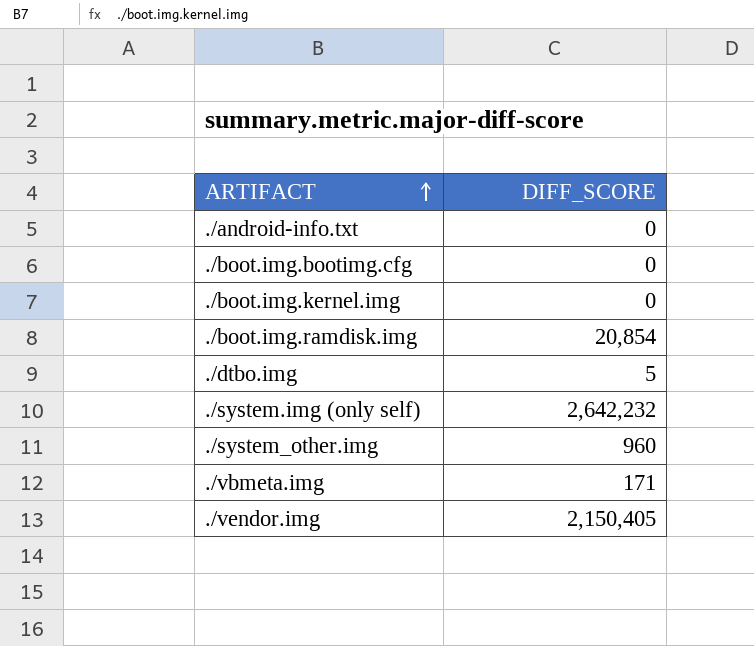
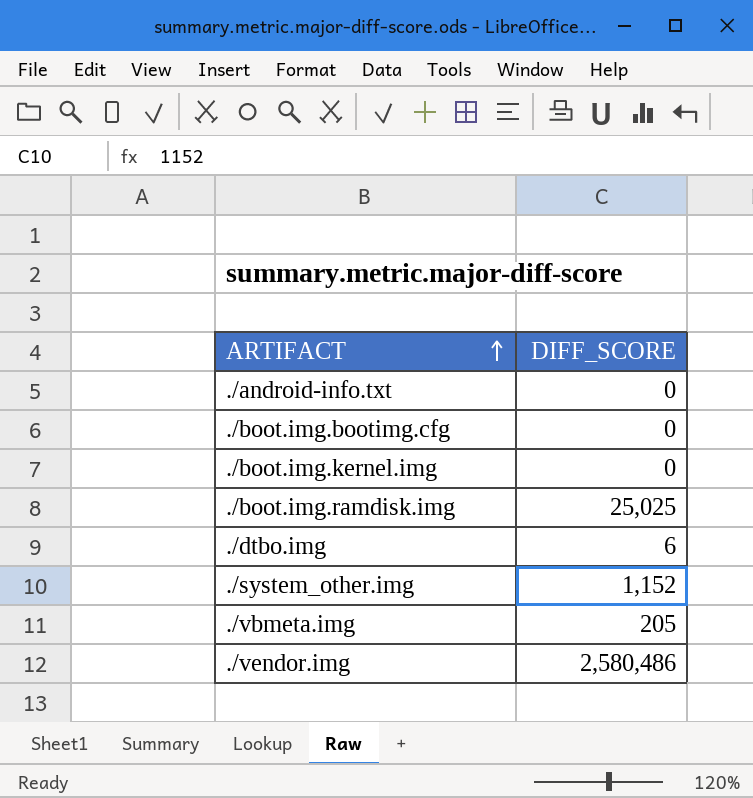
row ./system.img (only self): 2,642,232 -> none
./boot.img.ramdisk.img | DIFF_SCORE: 20,854 -> 25,025
./dtbo.img | DIFF_SCORE: 5 -> 6
./system_other.img | DIFF_SCORE: 960 -> 1,152
./vbmeta.img | DIFF_SCORE: 171 -> 205
./vendor.img | DIFF_SCORE: 2,150,405 -> 2,580,486

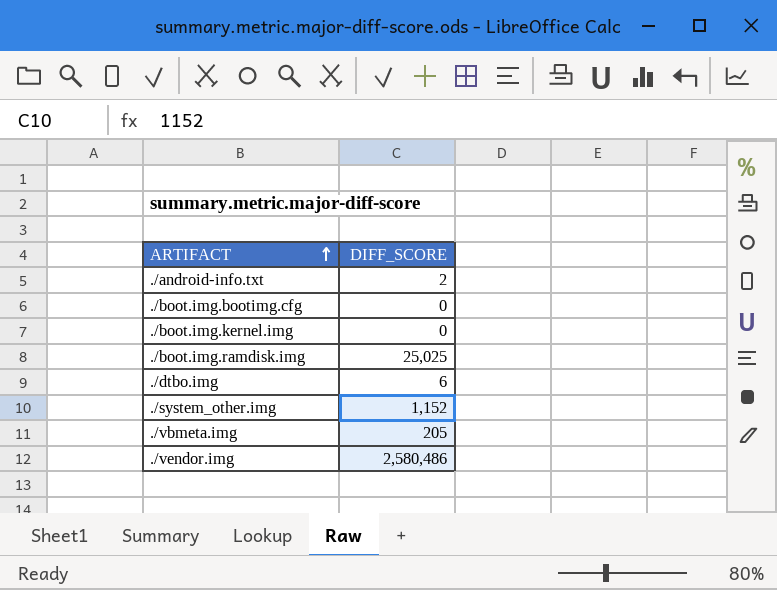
./android-info.txt | DIFF_SCORE: 0 -> 2

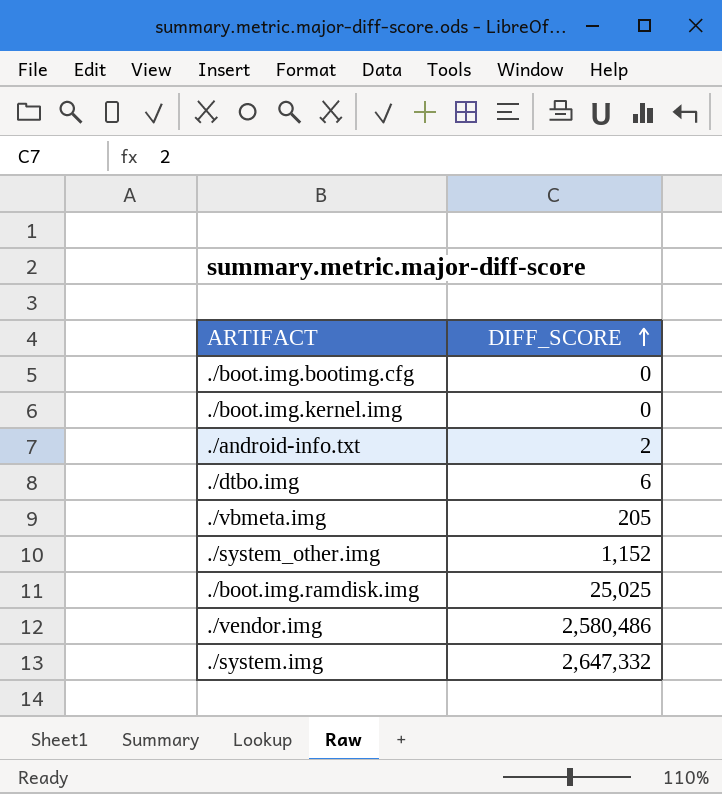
row order: ARTIFACT ascending -> DIFF_SCORE ascending
row ./system.img: none -> 2,647,332

